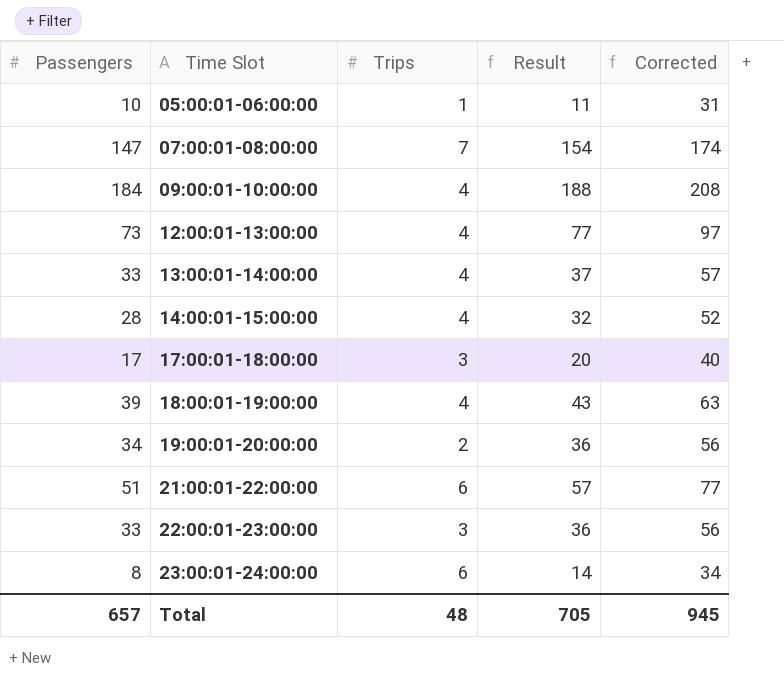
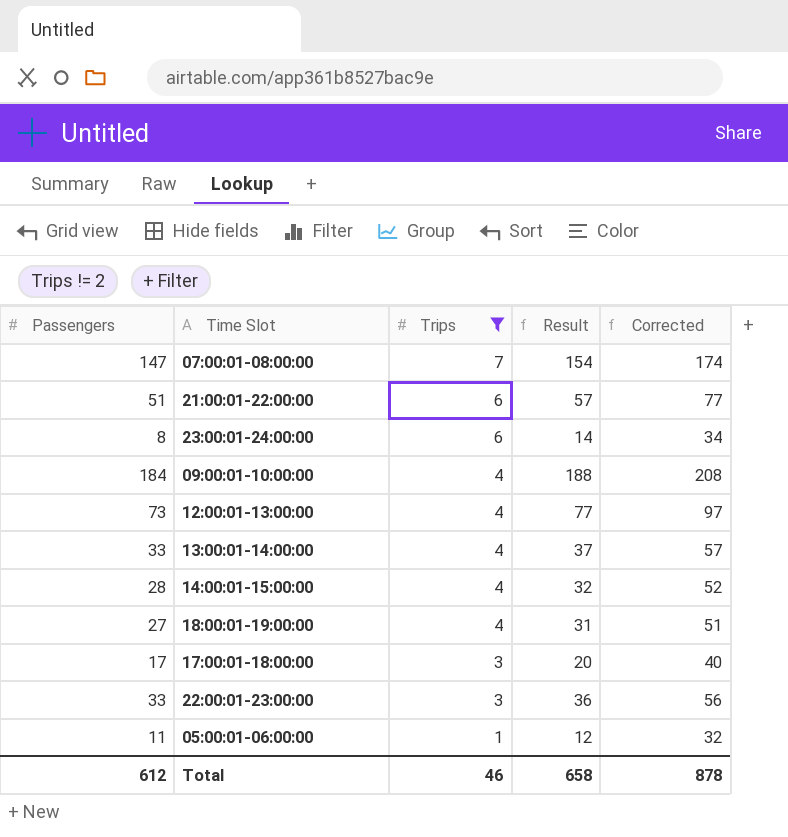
filter: none -> Trips != 2
row order: Time Slot ascending -> Trips descending
18:00:01-19:00:00 | Passengers: 39 -> 27
18:00:01-19:00:00 | Result: 43 -> 31
18:00:01-19:00:00 | Corrected: 63 -> 51
05:00:01-06:00:00 | Passengers: 10 -> 11
05:00:01-06:00:00 | Result: 11 -> 12
05:00:01-06:00:00 | Corrected: 31 -> 32
Total | Passengers: 657 -> 612
Total | Trips: 48 -> 46
Total | Result: 705 -> 658
Total | Corrected: 945 -> 878

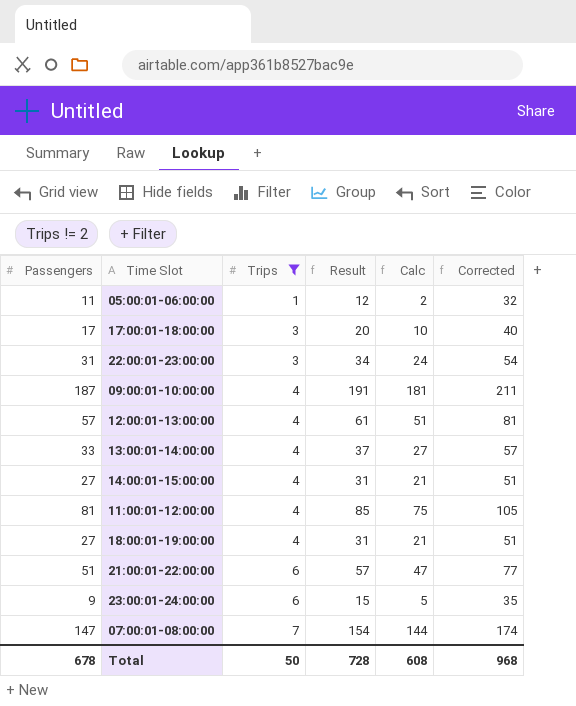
row order: Trips descending -> Trips ascending
column Calc | formula: none -> [Result] - 10
22:00:01-23:00:00 | Passengers: 33 -> 31
22:00:01-23:00:00 | Result: 36 -> 34
22:00:01-23:00:00 | Corrected: 56 -> 54
09:00:01-10:00:00 | Passengers: 184 -> 187
09:00:01-10:00:00 | Result: 188 -> 191
09:00:01-10:00:00 | Corrected: 208 -> 211
12:00:01-13:00:00 | Passengers: 73 -> 57
12:00:01-13:00:00 | Result: 77 -> 61
12:00:01-13:00:00 | Corrected: 97 -> 81
14:00:01-15:00:00 | Passengers: 28 -> 27
14:00:01-15:00:00 | Result: 32 -> 31
14:00:01-15:00:00 | Corrected: 52 -> 51
row 11:00:01-12:00:00: none -> 81 | 4 | 85 | 75 | 105
23:00:01-24:00:00 | Passengers: 8 -> 9
23:00:01-24:00:00 | Result: 14 -> 15
23:00:01-24:00:00 | Corrected: 34 -> 35
Total | Passengers: 612 -> 678
Total | Trips: 46 -> 50
Total | Result: 658 -> 728
Total | Corrected: 878 -> 968

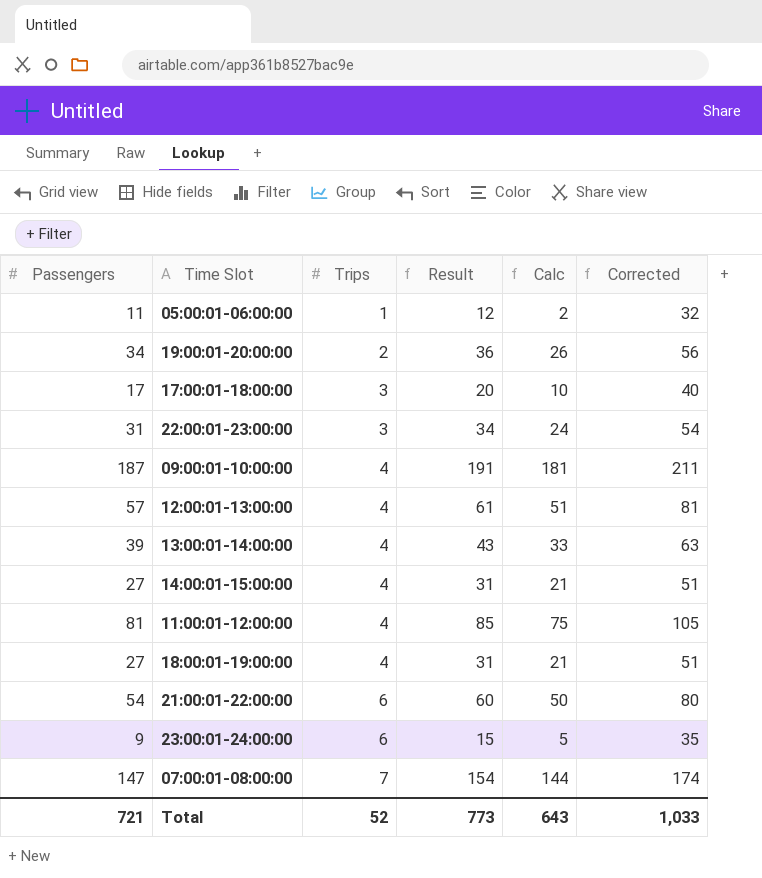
filter: Trips != 2 -> none
13:00:01-14:00:00 | Passengers: 33 -> 39
13:00:01-14:00:00 | Result: 37 -> 43
13:00:01-14:00:00 | Calc: 27 -> 33
13:00:01-14:00:00 | Corrected: 57 -> 63
21:00:01-22:00:00 | Passengers: 51 -> 54
21:00:01-22:00:00 | Result: 57 -> 60
21:00:01-22:00:00 | Calc: 47 -> 50
21:00:01-22:00:00 | Corrected: 77 -> 80
Total | Passengers: 678 -> 721
Total | Trips: 50 -> 52
Total | Result: 728 -> 773
Total | Calc: 608 -> 643
Total | Corrected: 968 -> 1,033

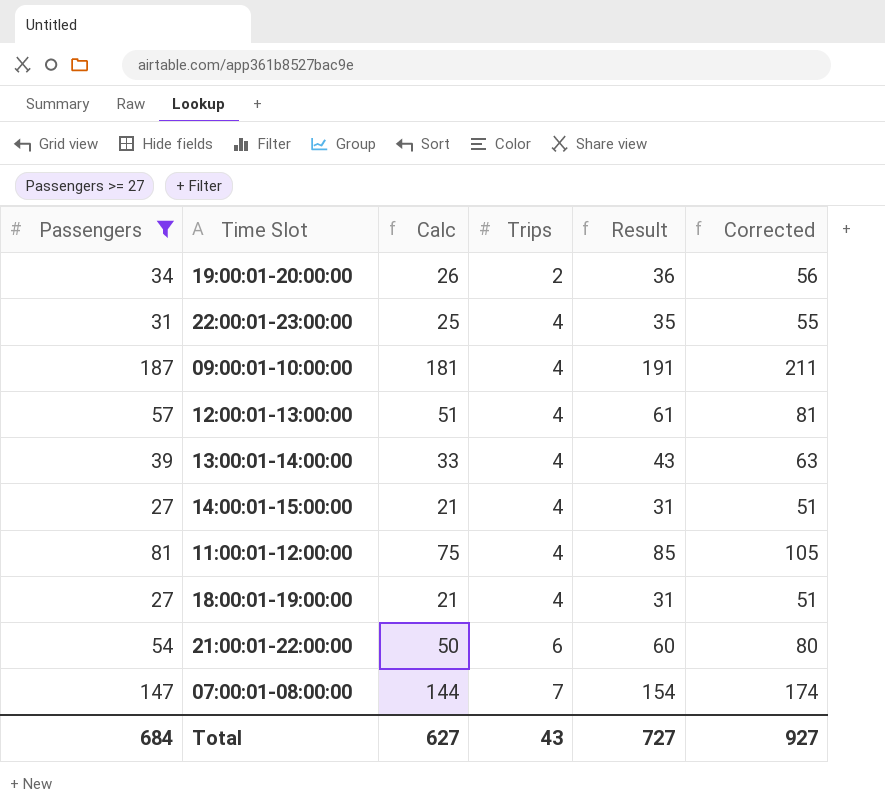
filter: none -> Passengers >= 27
column Calc | position: 5 -> 3
22:00:01-23:00:00 | Calc: 24 -> 25
22:00:01-23:00:00 | Trips: 3 -> 4
22:00:01-23:00:00 | Result: 34 -> 35
22:00:01-23:00:00 | Corrected: 54 -> 55
Total | Passengers: 721 -> 684
Total | Calc: 643 -> 627
Total | Trips: 52 -> 43
Total | Result: 773 -> 727
Total | Corrected: 1,033 -> 927

